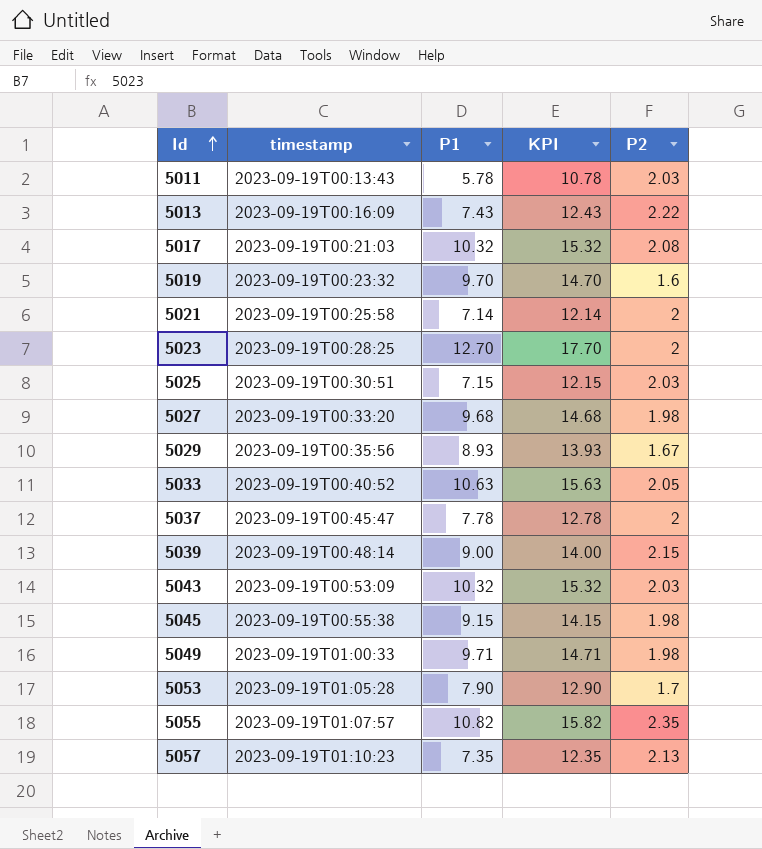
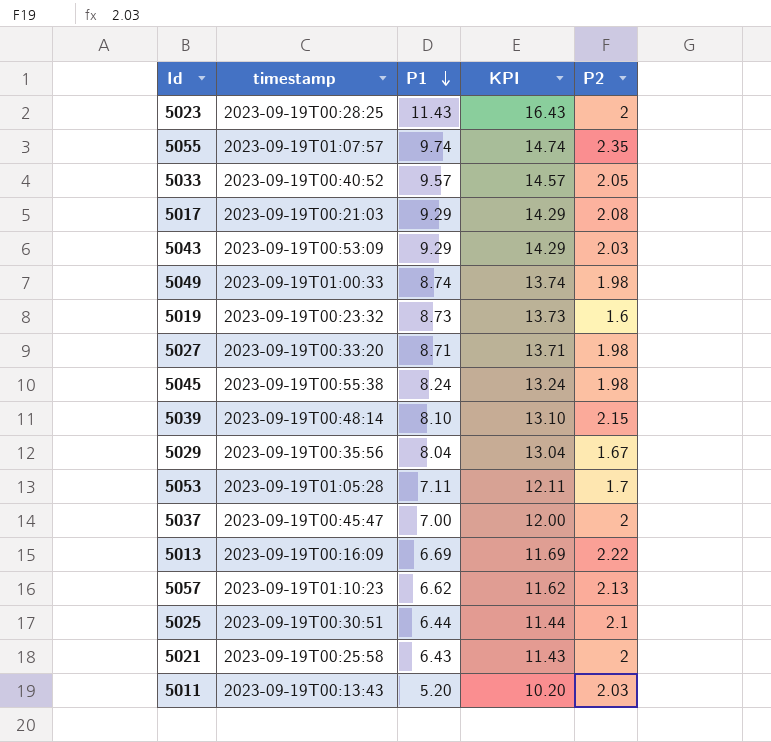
row order: Id ascending -> P1 descending
5023 | P1: 12.70 -> 11.43
5023 | KPI: 17.70 -> 16.43
5055 | P1: 10.82 -> 9.74
5055 | KPI: 15.82 -> 14.74
5033 | P1: 10.63 -> 9.57
5033 | KPI: 15.63 -> 14.57
5017 | P1: 10.32 -> 9.29
5017 | KPI: 15.32 -> 14.29
5043 | P1: 10.32 -> 9.29
5043 | KPI: 15.32 -> 14.29
5049 | P1: 9.71 -> 8.74
5049 | KPI: 14.71 -> 13.74
5019 | P1: 9.70 -> 8.73
5019 | KPI: 14.70 -> 13.73
5027 | P1: 9.68 -> 8.71
5027 | KPI: 14.68 -> 13.71
5045 | P1: 9.15 -> 8.24
5045 | KPI: 14.15 -> 13.24
5039 | P1: 9.00 -> 8.10
5039 | KPI: 14.00 -> 13.10
5029 | P1: 8.93 -> 8.04
5029 | KPI: 13.93 -> 13.04
5053 | P1: 7.90 -> 7.11
5053 | KPI: 12.90 -> 12.11
5037 | P1: 7.78 -> 7.00
5037 | KPI: 12.78 -> 12.00
5013 | P1: 7.43 -> 6.69
5013 | KPI: 12.43 -> 11.69
5057 | P1: 7.35 -> 6.62
5057 | KPI: 12.35 -> 11.62
5025 | P1: 7.15 -> 6.44
5025 | KPI: 12.15 -> 11.44
5025 | P2: 2.03 -> 2.1
5021 | P1: 7.14 -> 6.43
5021 | KPI: 12.14 -> 11.43
5011 | P1: 5.78 -> 5.20
5011 | KPI: 10.78 -> 10.20

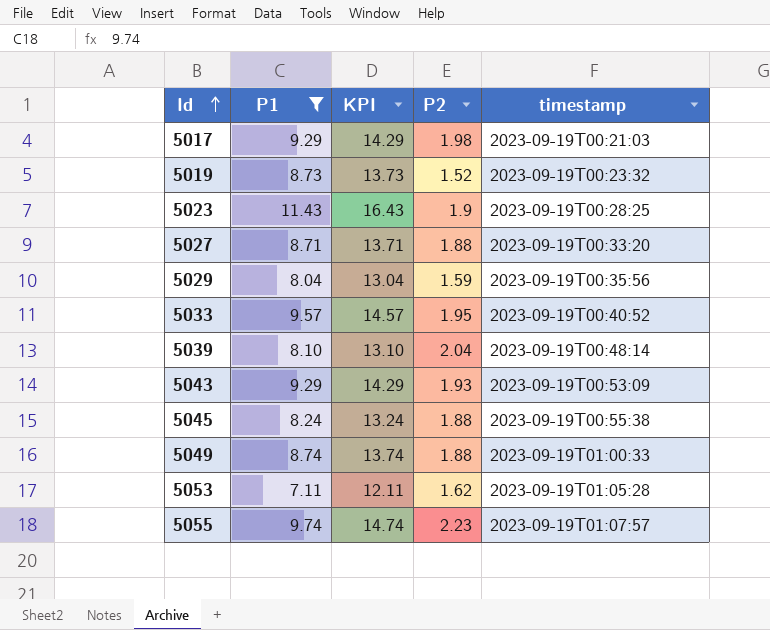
filter: none -> P1 >= 7.11
row order: P1 descending -> Id ascending
column timestamp | position: 2 -> 5
5017 | P2: 2.08 -> 1.98
5019 | P2: 1.6 -> 1.52
5023 | P2: 2 -> 1.9
5027 | P2: 1.98 -> 1.88
5029 | P2: 1.67 -> 1.59
5033 | P2: 2.05 -> 1.95
5039 | P2: 2.15 -> 2.04
5043 | P2: 2.03 -> 1.93
5045 | P2: 1.98 -> 1.88
5049 | P2: 1.98 -> 1.88
5053 | P2: 1.7 -> 1.62
5055 | P2: 2.35 -> 2.23

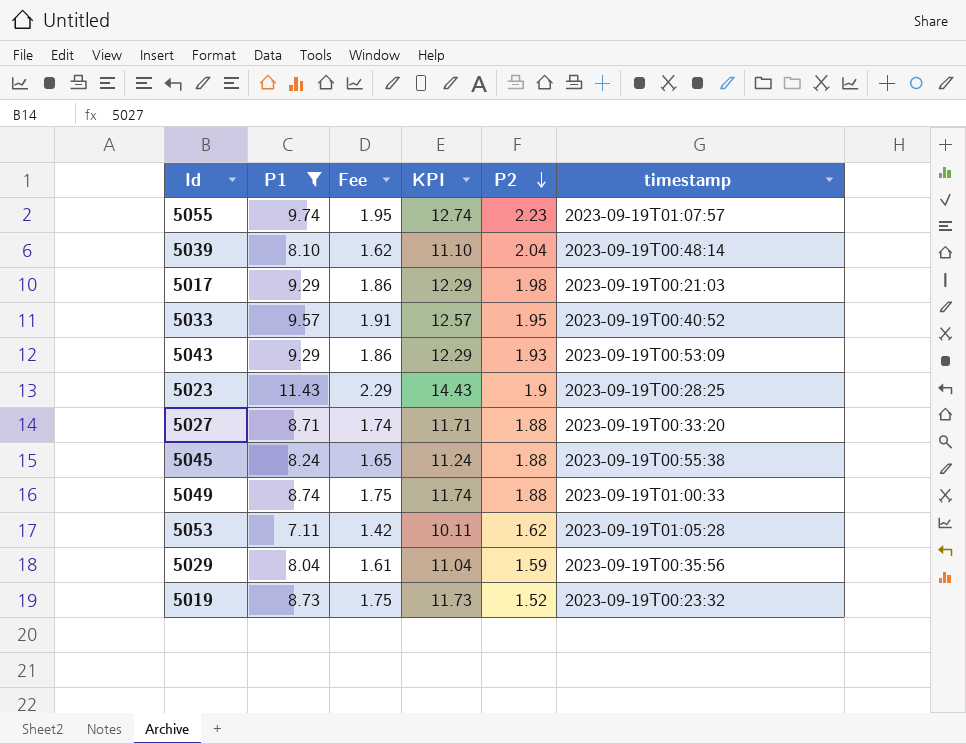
row order: Id ascending -> P2 descending
column Fee | formula: none -> [P1] * 0.2
column KPI | formula: [P1] + 5 -> [P1] + 3

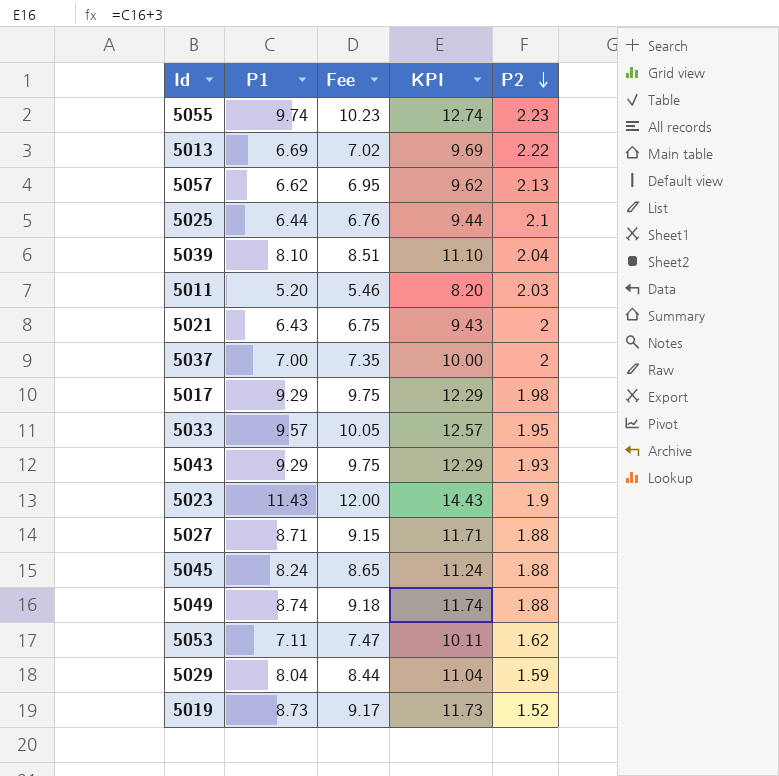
filter: P1 >= 7.11 -> none
column timestamp | position: 6 -> none
column Fee | formula: [P1] * 0.2 -> [P1] * 1.05

